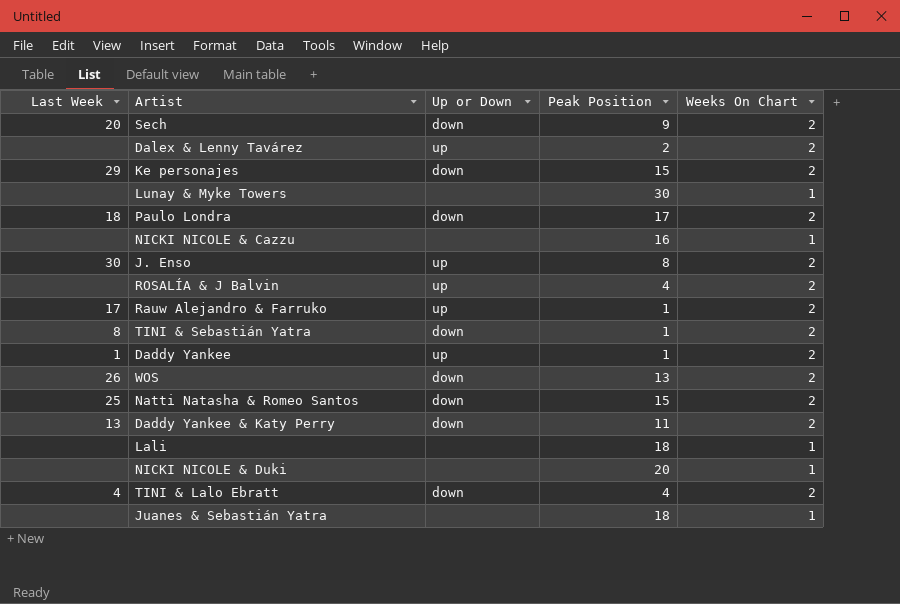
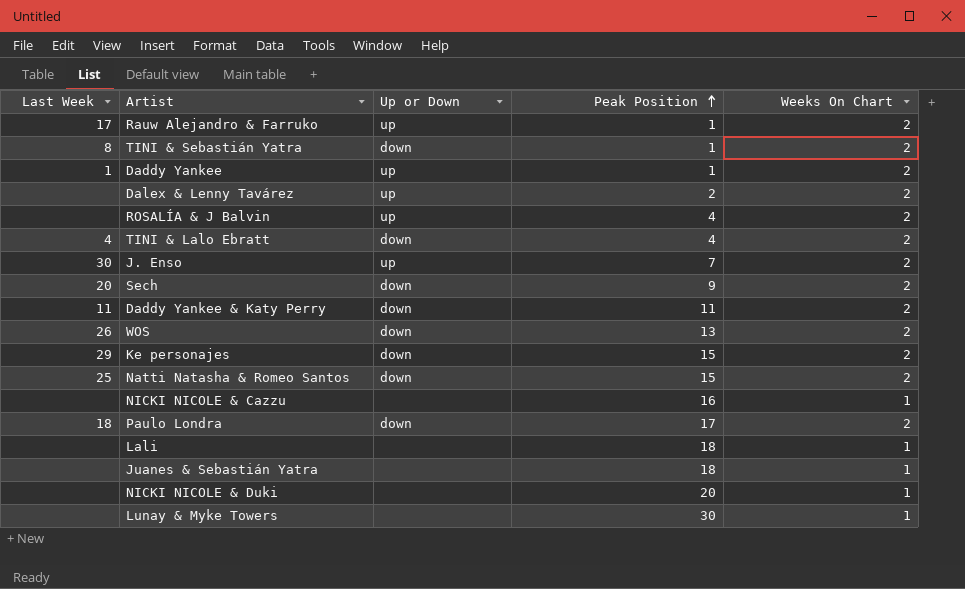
row order: none -> Peak Position ascending
J. Enso | Peak Position: 8 -> 7
Daddy Yankee & Katy Perry | Last Week: 13 -> 11

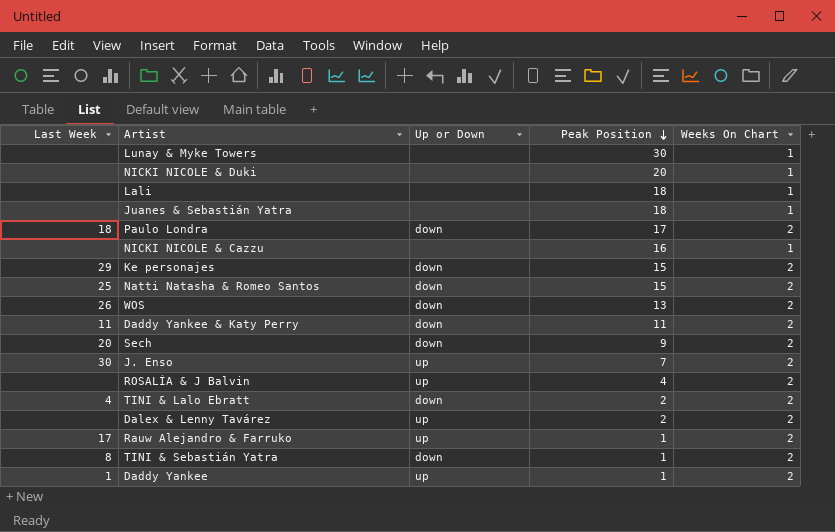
row order: Peak Position ascending -> Peak Position descending
TINI & Lalo Ebratt | Peak Position: 4 -> 2

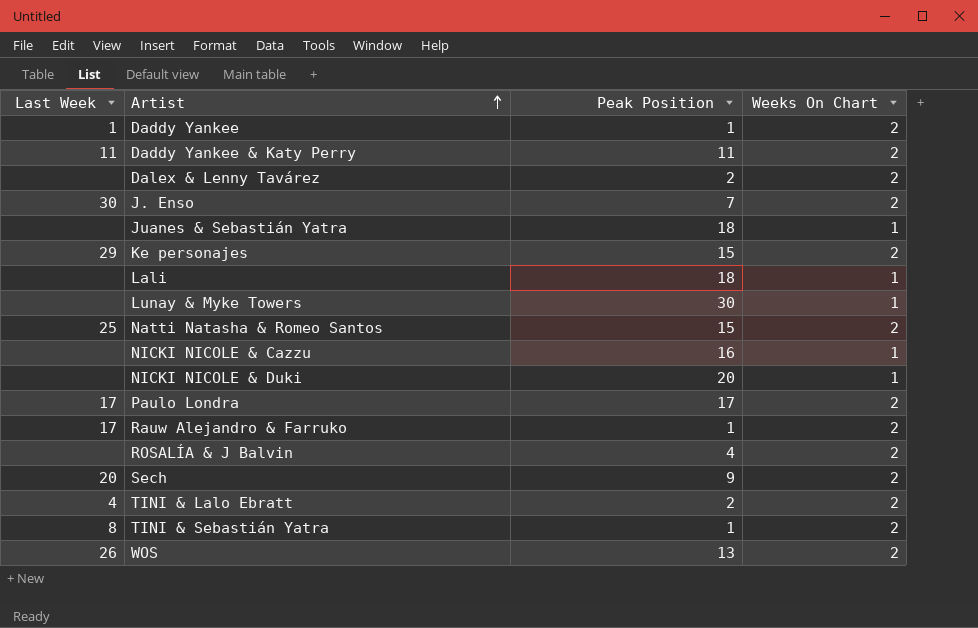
row order: Peak Position descending -> Artist ascending
column Up or Down | position: 3 -> none
Paulo Londra | Last Week: 18 -> 17

